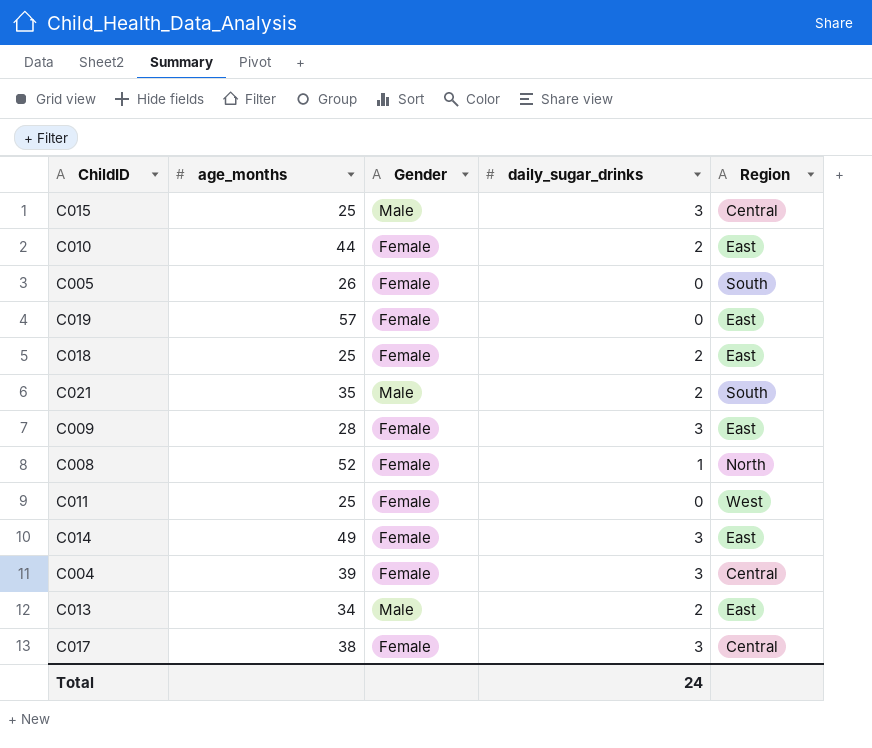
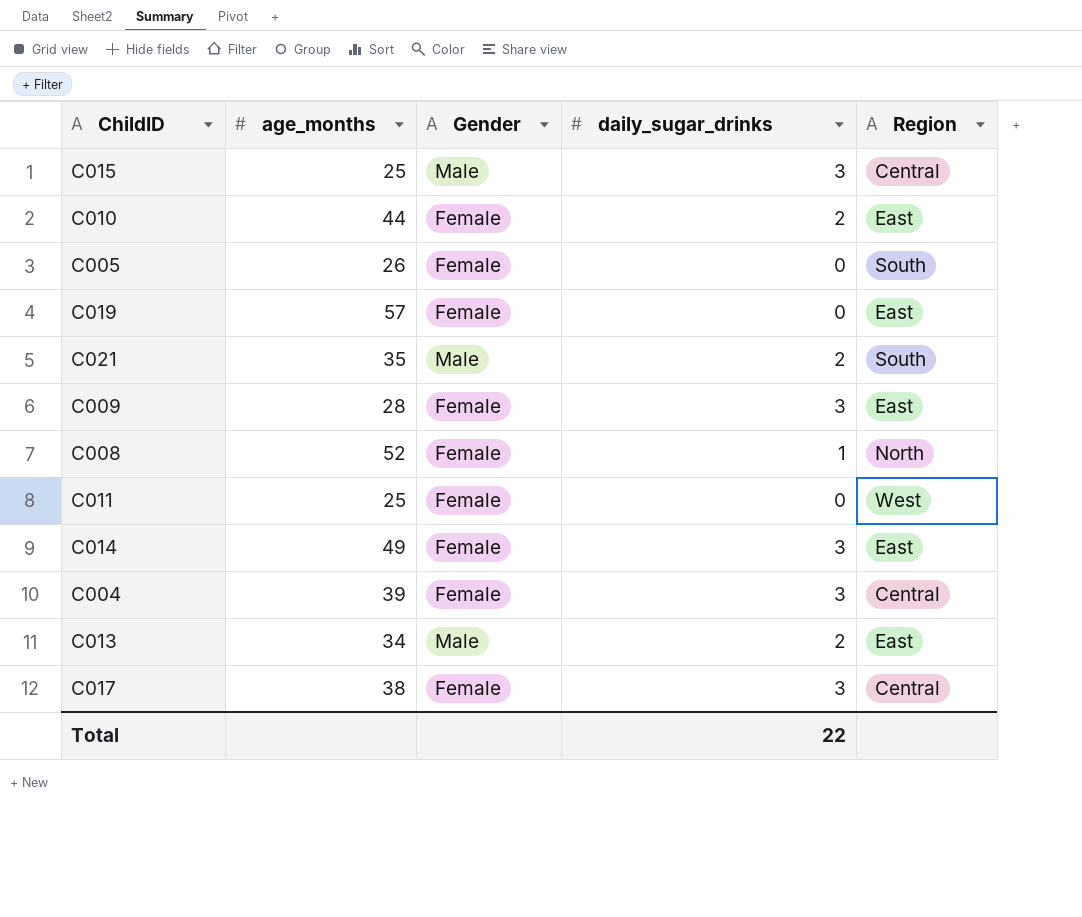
row C018: 25 | Female | 2 | East -> none
Total | daily_sugar_drinks: 24 -> 22

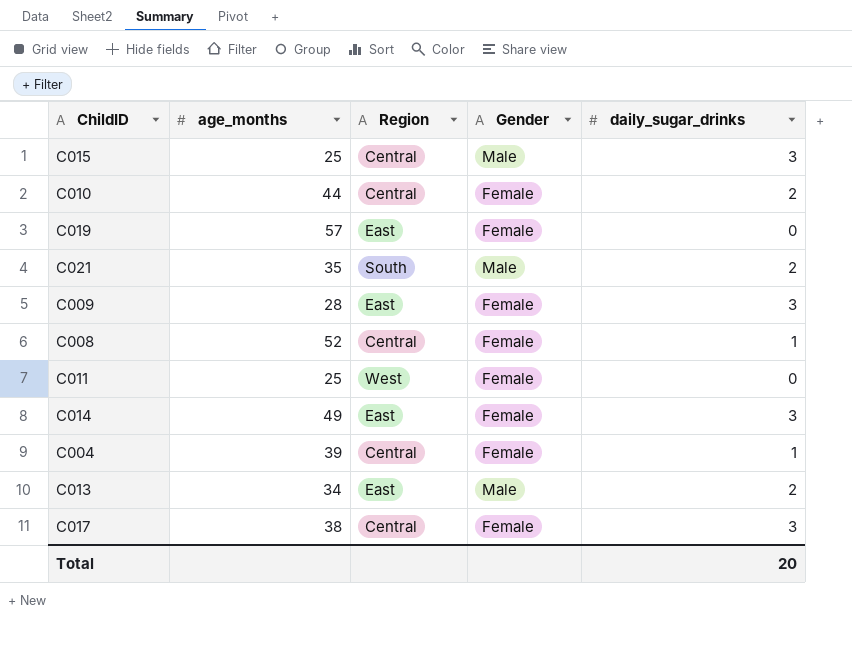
column Region | position: 5 -> 3
row C005: 26 | Female | 0 | South -> none
C010 | Region: East -> Central
C008 | Region: North -> Central
C004 | daily_sugar_drinks: 3 -> 1
Total | daily_sugar_drinks: 22 -> 20

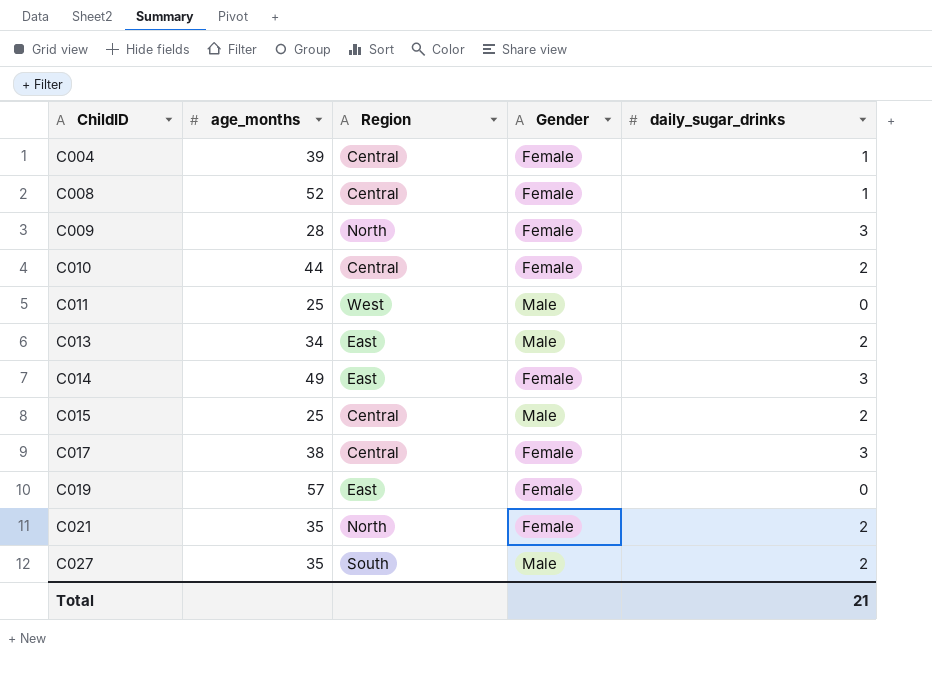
row order: none -> ChildID ascending
C009 | Region: East -> North
C011 | Gender: Female -> Male
C015 | daily_sugar_drinks: 3 -> 2
C021 | Region: South -> North
C021 | Gender: Male -> Female
row C027: none -> 35 | South | Male | 2
Total | daily_sugar_drinks: 20 -> 21

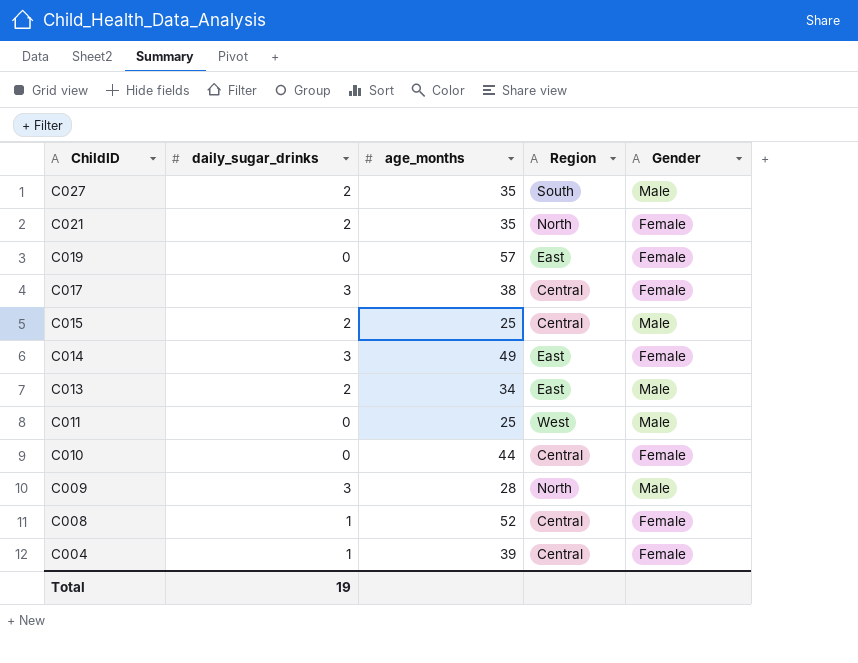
row order: ChildID ascending -> ChildID descending
column daily_sugar_drinks | position: 5 -> 2
C010 | daily_sugar_drinks: 2 -> 0
C009 | Gender: Female -> Male
Total | daily_sugar_drinks: 21 -> 19

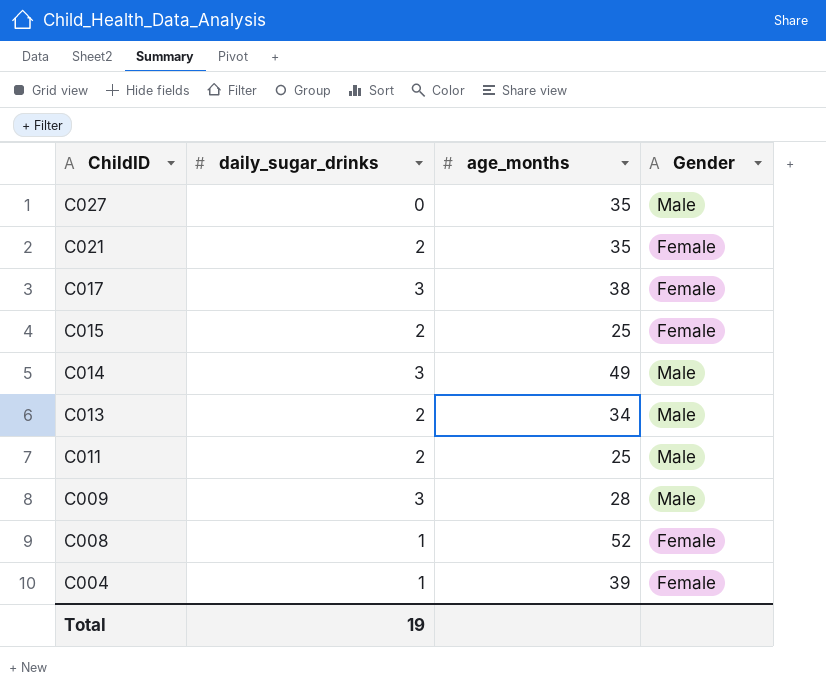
column Region | position: 4 -> none
row C019: 0 | 57 | East | Female -> none
row C010: 0 | 44 | Central | Female -> none
C027 | daily_sugar_drinks: 2 -> 0
C015 | Gender: Male -> Female
C014 | Gender: Female -> Male
C011 | daily_sugar_drinks: 0 -> 2

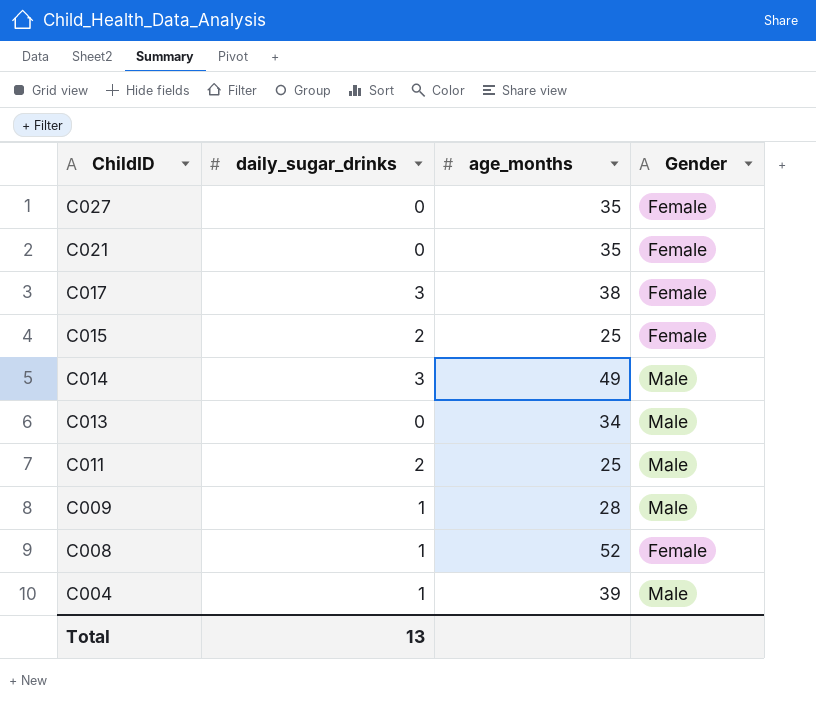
C027 | Gender: Male -> Female
C021 | daily_sugar_drinks: 2 -> 0
C013 | daily_sugar_drinks: 2 -> 0
C009 | daily_sugar_drinks: 3 -> 1
C004 | Gender: Female -> Male
Total | daily_sugar_drinks: 19 -> 13

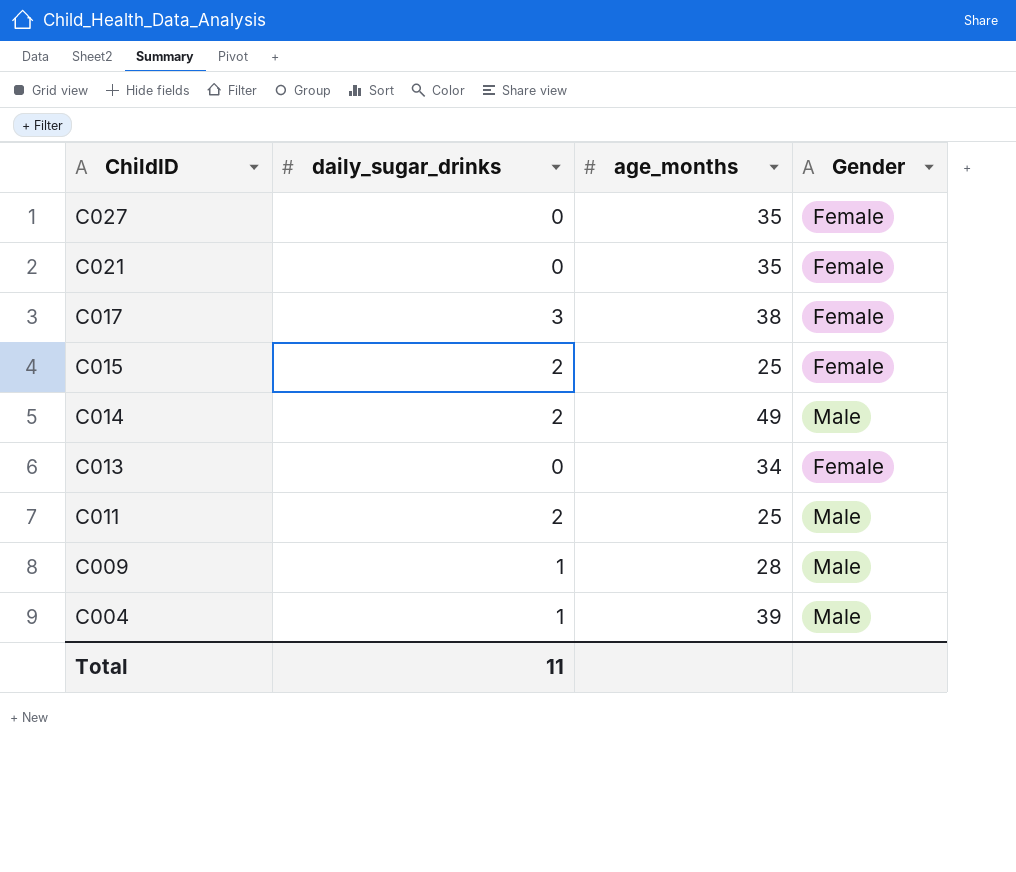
row C008: 1 | 52 | Female -> none
C014 | daily_sugar_drinks: 3 -> 2
C013 | Gender: Male -> Female
Total | daily_sugar_drinks: 13 -> 11

